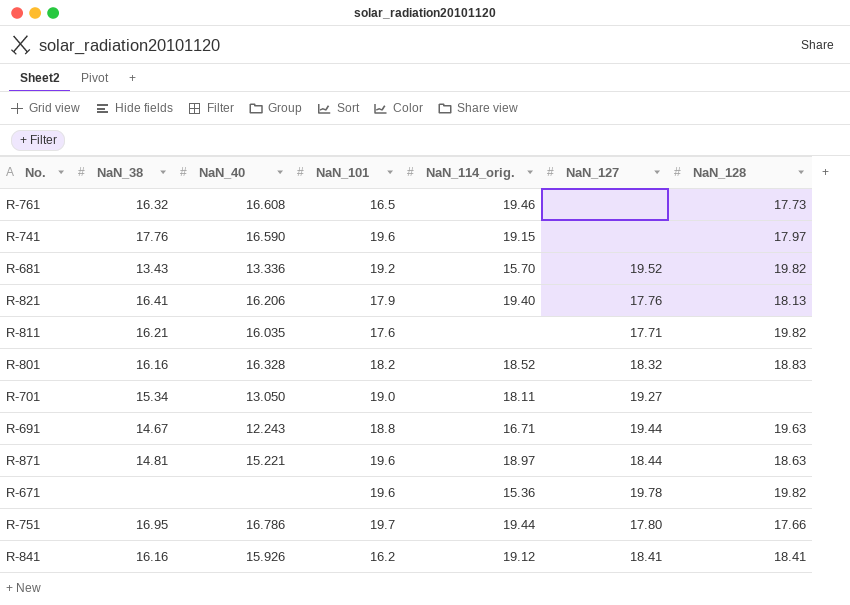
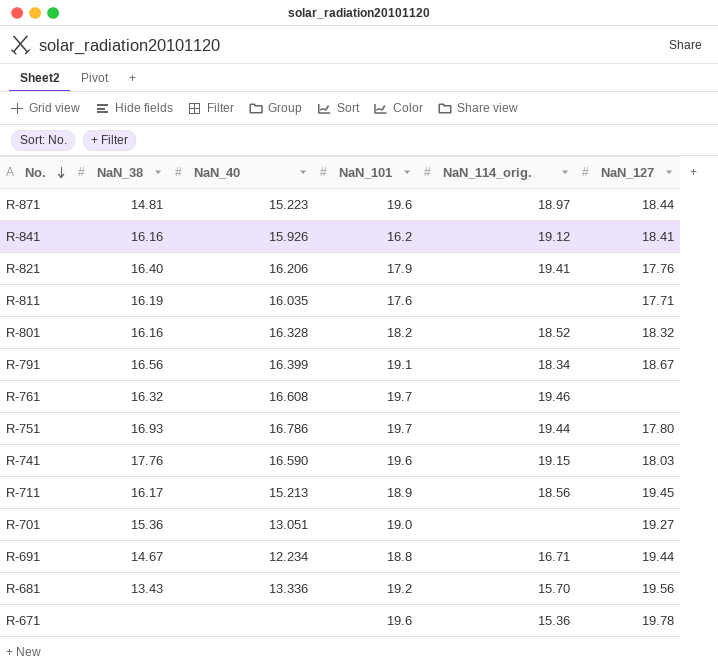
row order: none -> No. descending
column NaN_128 | position: 7 -> none
R-871 | NaN_40: 15.221 -> 15.223
R-821 | NaN_38: 16.41 -> 16.40
R-821 | NaN_114_orig.: 19.40 -> 19.41
R-811 | NaN_38: 16.21 -> 16.19
row R-791: none -> 16.56 | 16.399 | 19.1 | 18.34 | 18.67
R-761 | NaN_101: 16.5 -> 19.7
R-751 | NaN_38: 16.95 -> 16.93
R-741 | NaN_127: none -> 18.03
row R-711: none -> 16.17 | 15.213 | 18.9 | 18.56 | 19.45
R-701 | NaN_38: 15.34 -> 15.36
R-701 | NaN_40: 13.050 -> 13.051
R-701 | NaN_114_orig.: 18.11 -> none
R-691 | NaN_40: 12.243 -> 12.234
R-681 | NaN_127: 19.52 -> 19.56

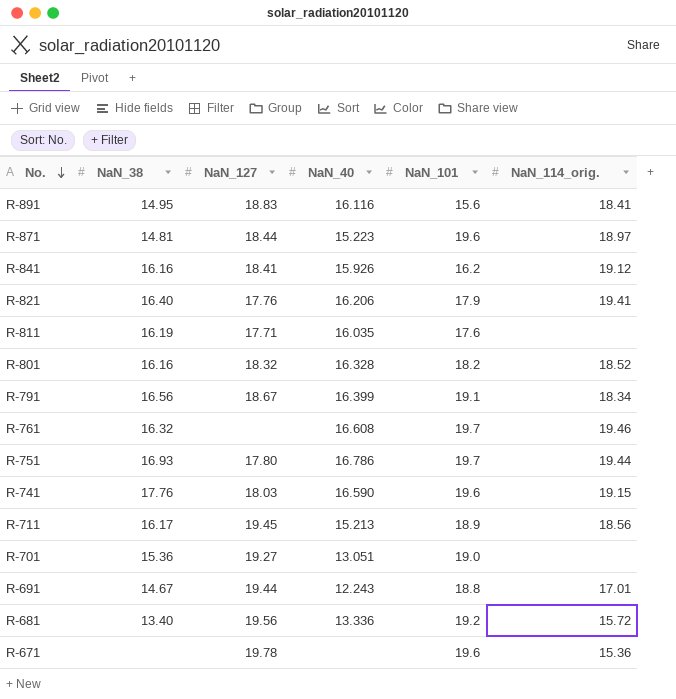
column NaN_127 | position: 6 -> 3
row R-891: none -> 14.95 | 18.83 | 16.116 | 15.6 | 18.41
R-691 | NaN_40: 12.234 -> 12.243
R-691 | NaN_114_orig.: 16.71 -> 17.01
R-681 | NaN_38: 13.43 -> 13.40
R-681 | NaN_114_orig.: 15.70 -> 15.72

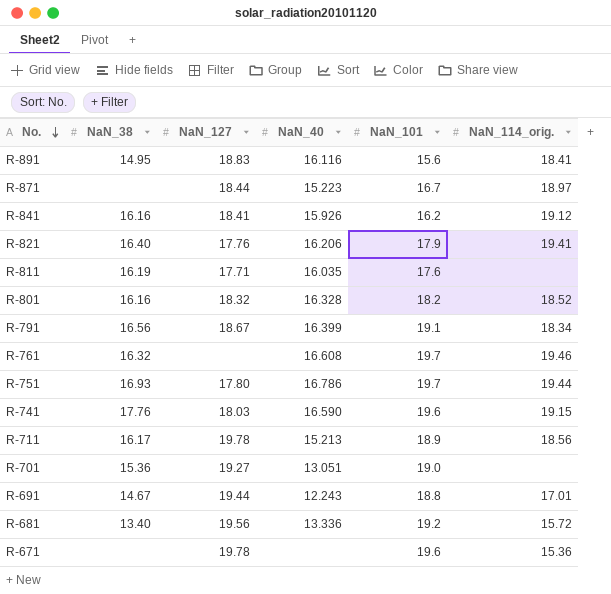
R-871 | NaN_38: 14.81 -> none
R-871 | NaN_101: 19.6 -> 16.7
R-711 | NaN_127: 19.45 -> 19.78

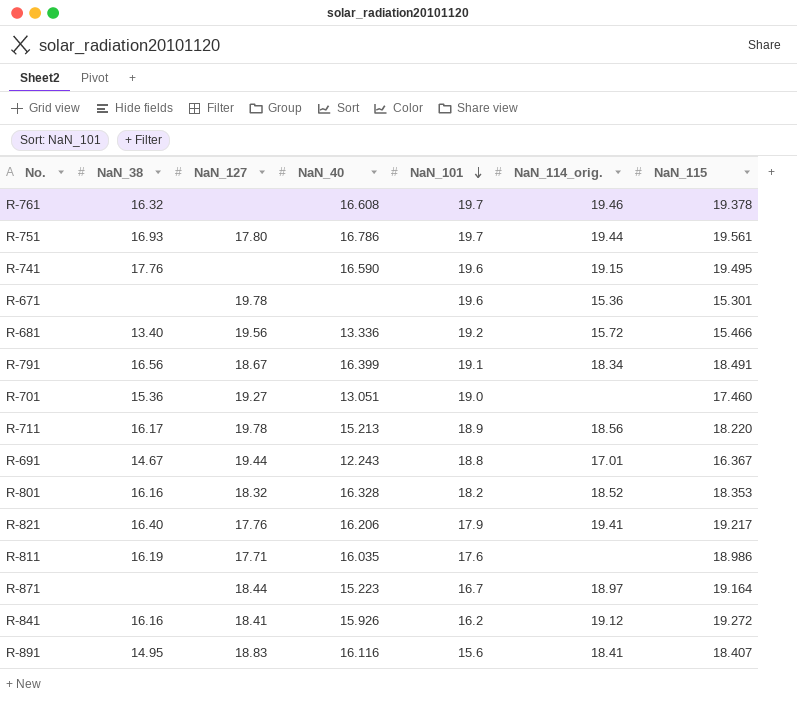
row order: No. descending -> NaN_101 descending
column NaN_115 | position: none -> 7
R-741 | NaN_127: 18.03 -> none

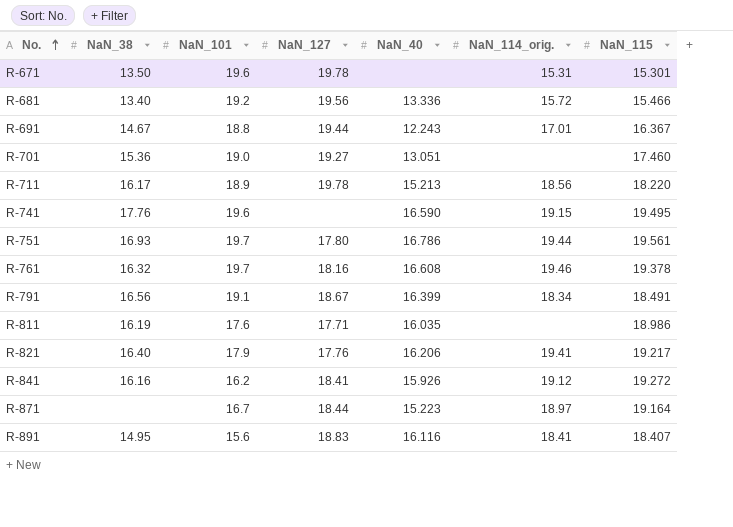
row order: NaN_101 descending -> No. ascending
column NaN_101 | position: 5 -> 3
row R-801: 16.16 | 18.32 | 16.328 | 18.2 | 18.52 | 18.353 -> none
R-671 | NaN_38: none -> 13.50
R-671 | NaN_114_orig.: 15.36 -> 15.31
R-761 | NaN_127: none -> 18.16

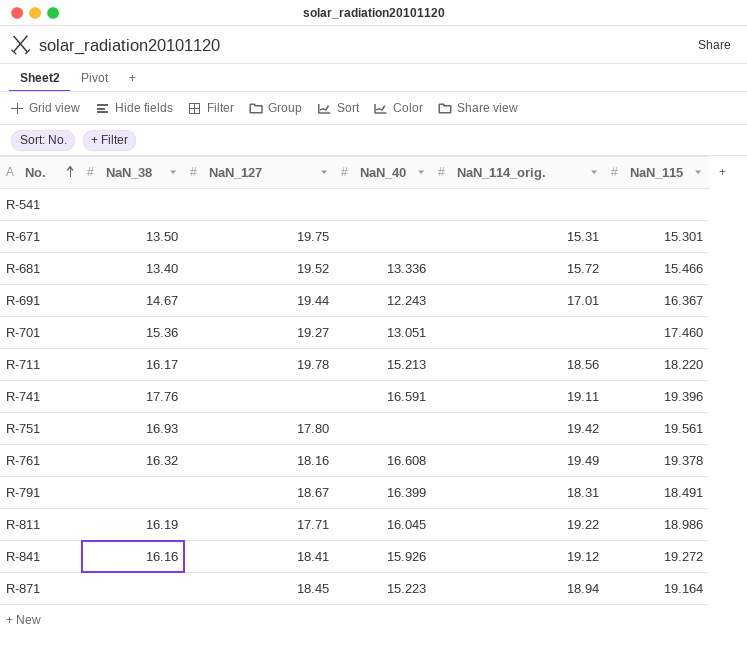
column NaN_101 | position: 3 -> none
row R-821: 16.40 | 17.9 | 17.76 | 16.206 | 19.41 | 19.217 -> none
row R-891: 14.95 | 15.6 | 18.83 | 16.116 | 18.41 | 18.407 -> none
row R-541: none -> none | none | none | none | none
R-671 | NaN_127: 19.78 -> 19.75
R-681 | NaN_127: 19.56 -> 19.52
R-741 | NaN_40: 16.590 -> 16.591
R-741 | NaN_114_orig.: 19.15 -> 19.11
R-741 | NaN_115: 19.495 -> 19.396
R-751 | NaN_40: 16.786 -> none
R-751 | NaN_114_orig.: 19.44 -> 19.42
R-761 | NaN_114_orig.: 19.46 -> 19.49
R-791 | NaN_38: 16.56 -> none
R-791 | NaN_114_orig.: 18.34 -> 18.31
R-811 | NaN_40: 16.035 -> 16.045
R-811 | NaN_114_orig.: none -> 19.22
R-871 | NaN_127: 18.44 -> 18.45
R-871 | NaN_114_orig.: 18.97 -> 18.94

